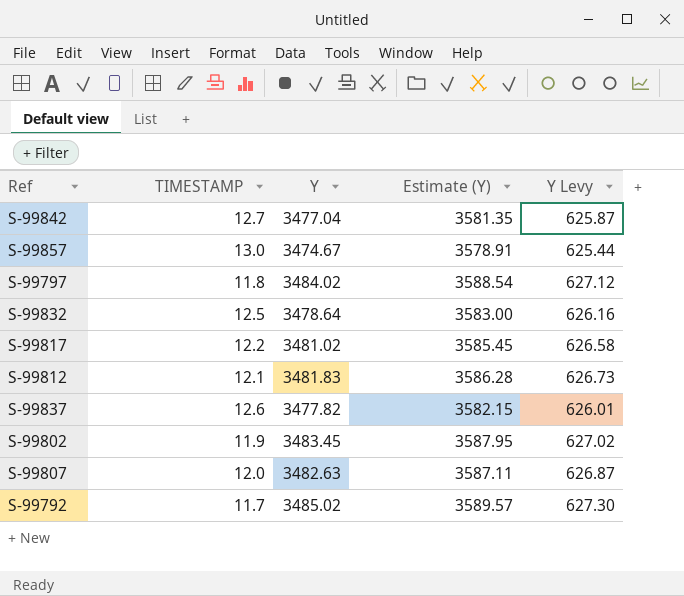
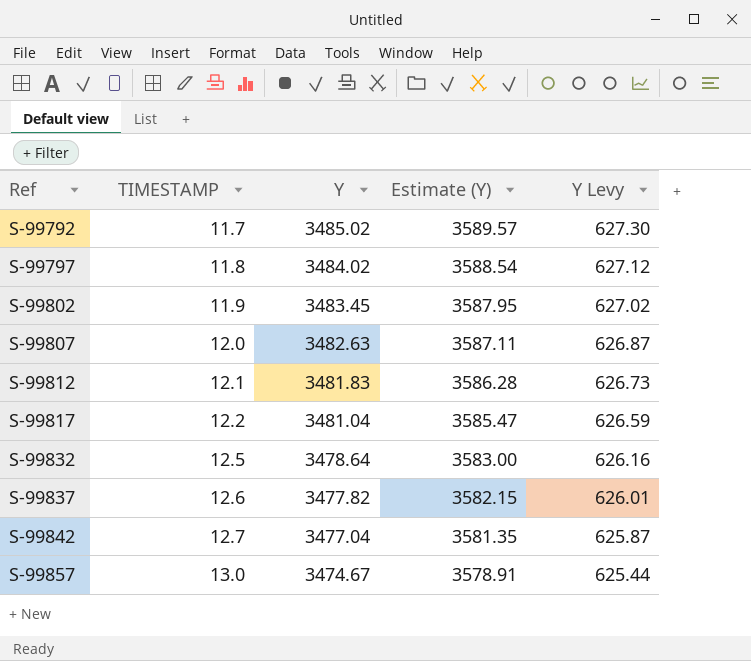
row order: none -> Ref ascending
S-99817 | Y: 3481.02 -> 3481.04
S-99817 | Estimate (Y): 3585.45 -> 3585.47
S-99817 | Y Levy: 626.58 -> 626.59

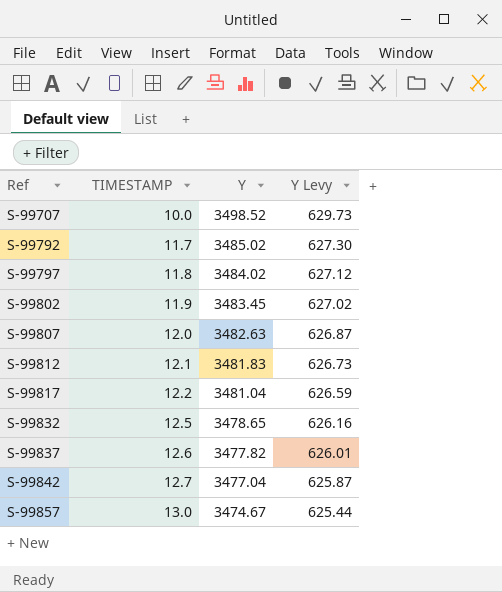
column Estimate (Y) | formula: [Y] * 1.03 -> none
row S-99707: none -> 10.0 | 3498.52 | 629.73
S-99832 | Y: 3478.64 -> 3478.65

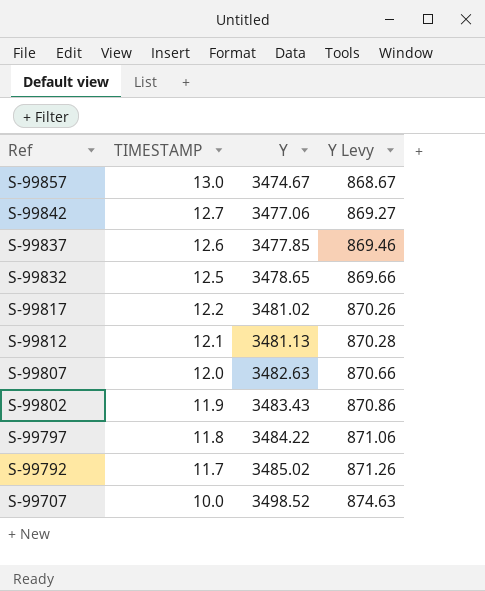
row order: Ref ascending -> Ref descending
column Y Levy | formula: [Y] * 0.18 -> [Y] * 0.25
S-99842 | Y: 3477.04 -> 3477.06
S-99837 | Y: 3477.82 -> 3477.85
S-99817 | Y: 3481.04 -> 3481.02
S-99812 | Y: 3481.83 -> 3481.13
S-99802 | Y: 3483.45 -> 3483.43
S-99797 | Y: 3484.02 -> 3484.22

